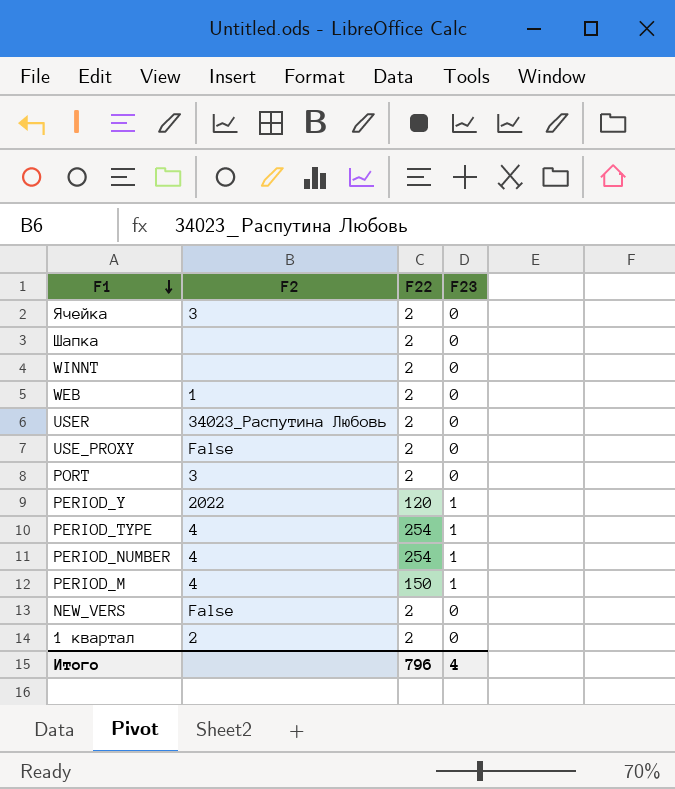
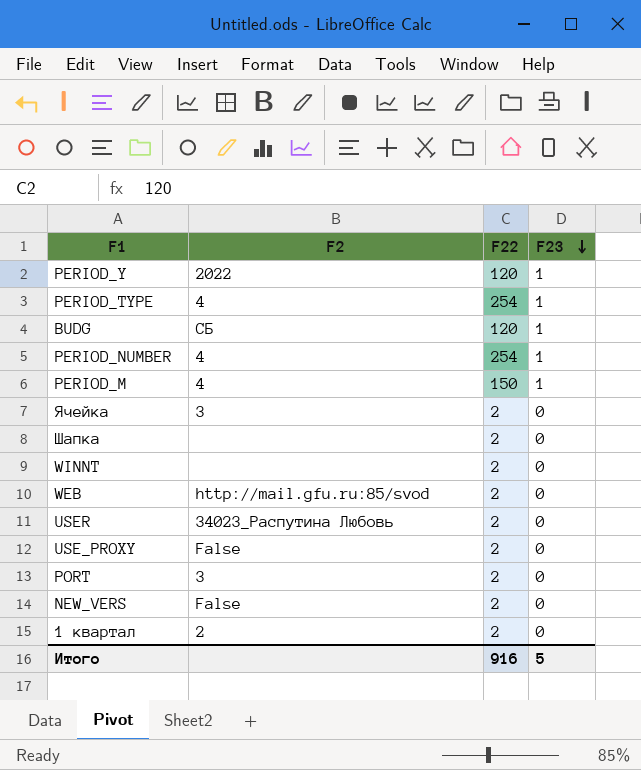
row order: F1 descending -> F23 descending
row BUDG: none -> СБ | 120 | 1
WEB | F2: 1 -> http://mail.gfu.ru:85/svod
Итого | F22: 796 -> 916
Итого | F23: 4 -> 5

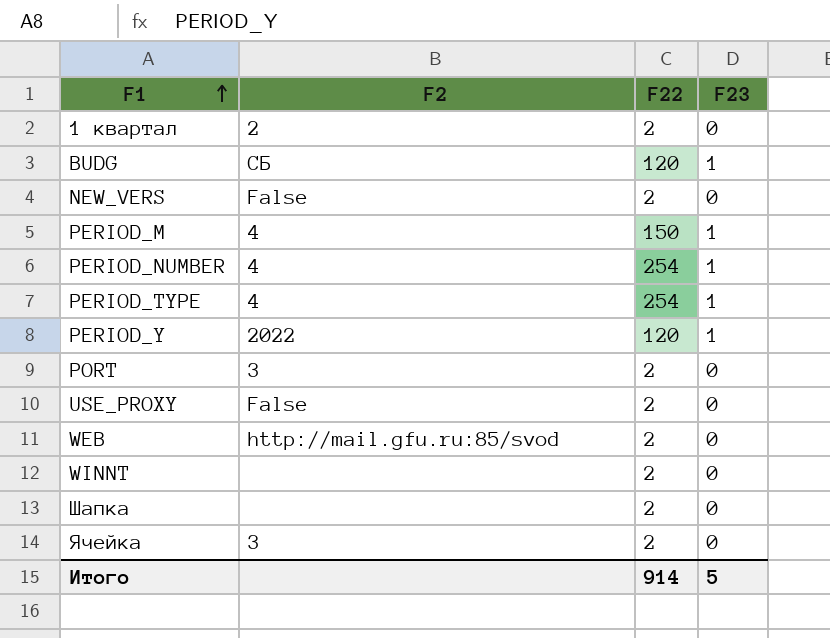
row order: F23 descending -> F1 ascending
row USER: 34023_Распутина Любовь | 2 | 0 -> none
Итого | F22: 916 -> 914

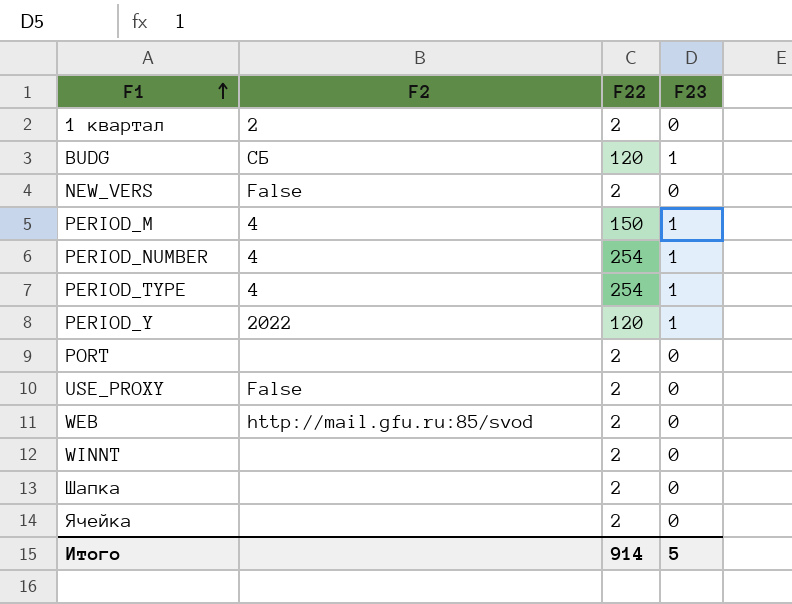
PORT | F2: 3 -> none
Ячейка | F2: 3 -> none

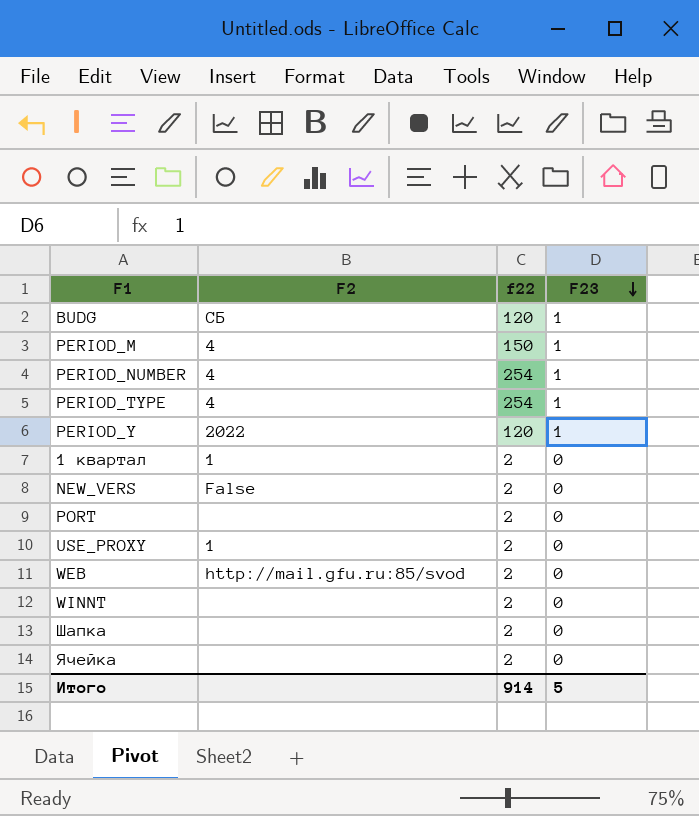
row order: F1 ascending -> F23 descending
column name: F22 -> f22
1 квартал | F2: 2 -> 1
USE_PROXY | F2: False -> 1

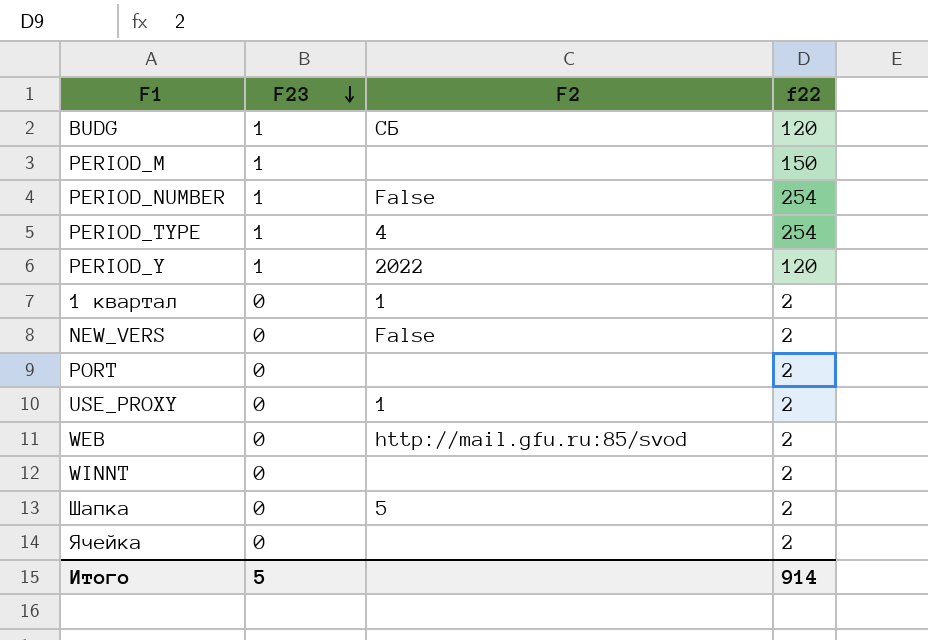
column F23 | position: 4 -> 2
PERIOD_M | F2: 4 -> none
PERIOD_NUMBER | F2: 4 -> False
Шапка | F2: none -> 5

